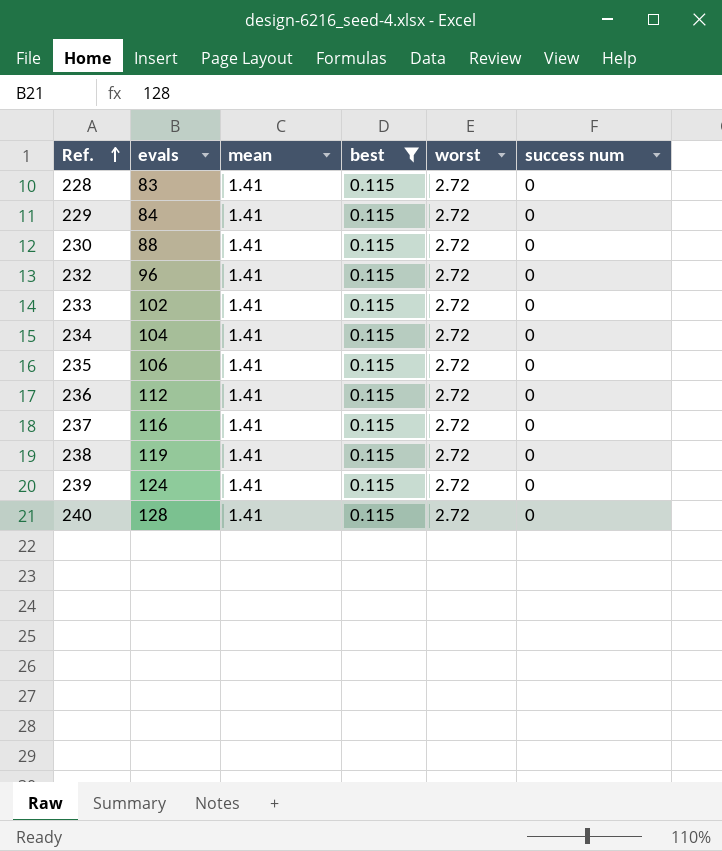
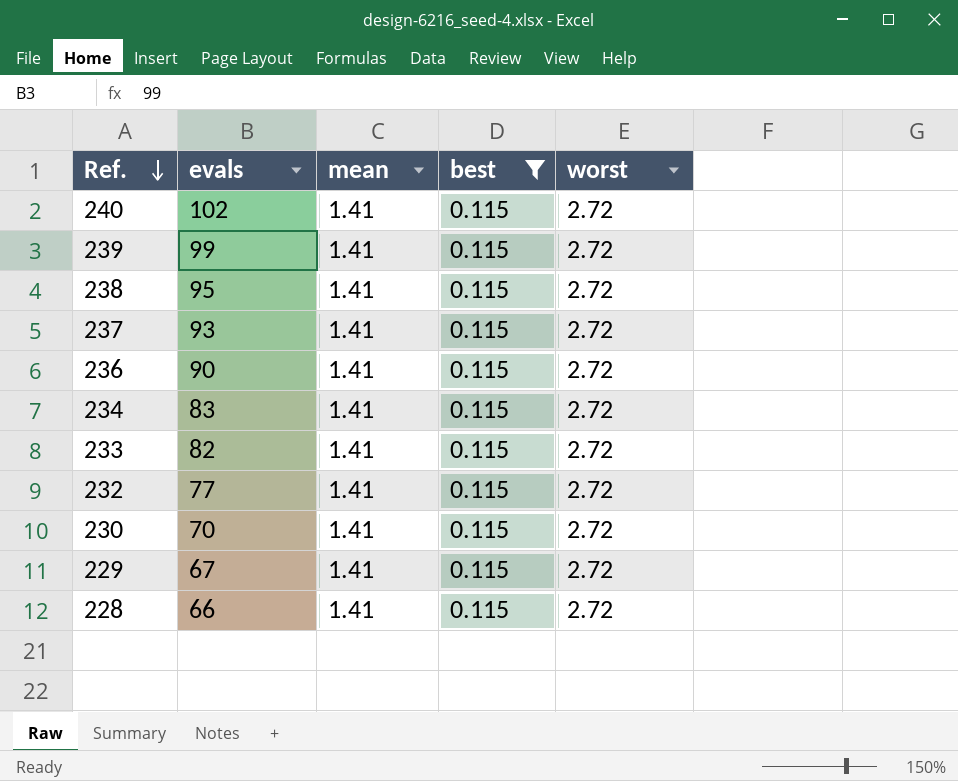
row order: Ref. ascending -> Ref. descending
column success num | position: 6 -> none
row 235: 106 | 1.41 | 0.115 | 2.72 | 0 -> none
240 | evals: 128 -> 102
239 | evals: 124 -> 99
238 | evals: 119 -> 95
237 | evals: 116 -> 93
236 | evals: 112 -> 90
234 | evals: 104 -> 83
233 | evals: 102 -> 82
232 | evals: 96 -> 77
230 | evals: 88 -> 70
229 | evals: 84 -> 67
228 | evals: 83 -> 66

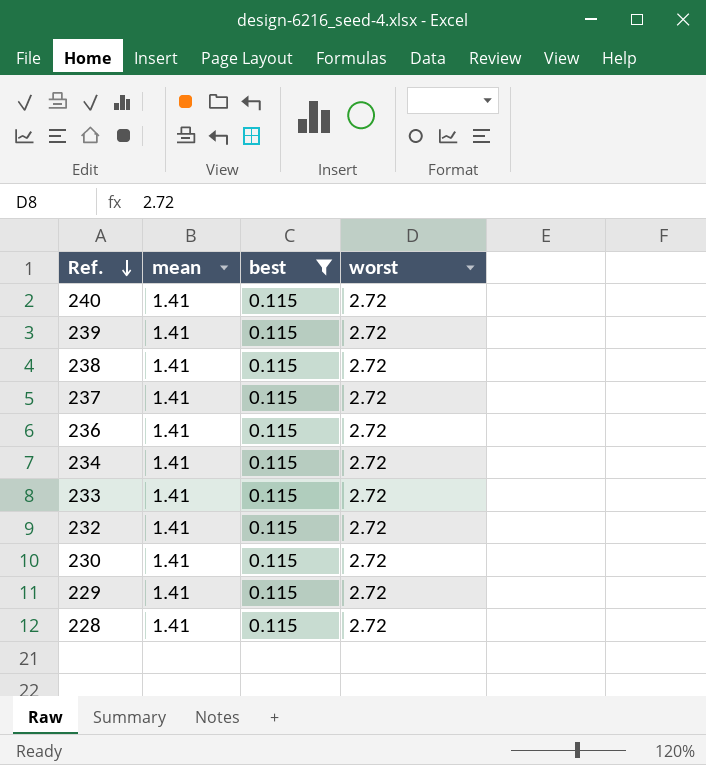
column evals | position: 2 -> none

